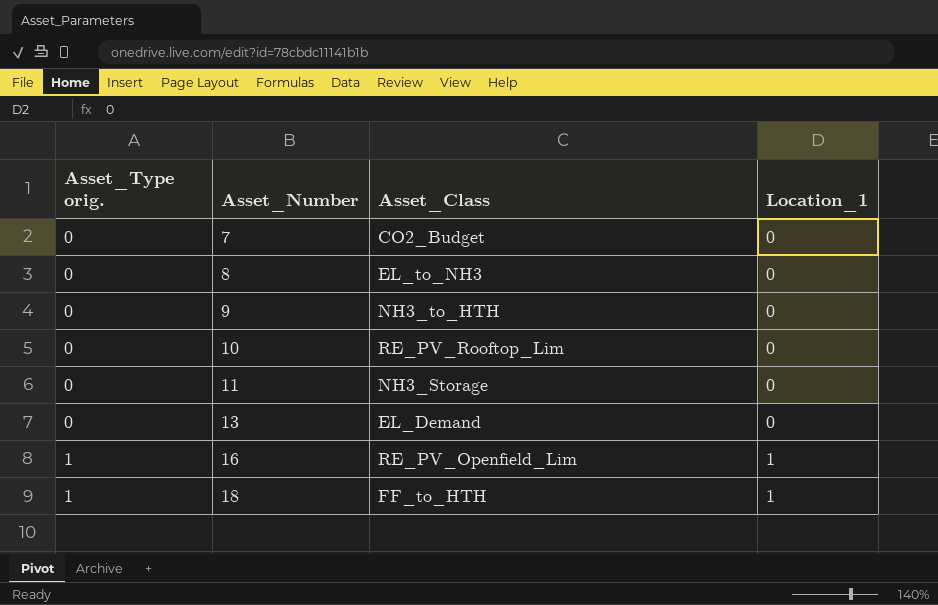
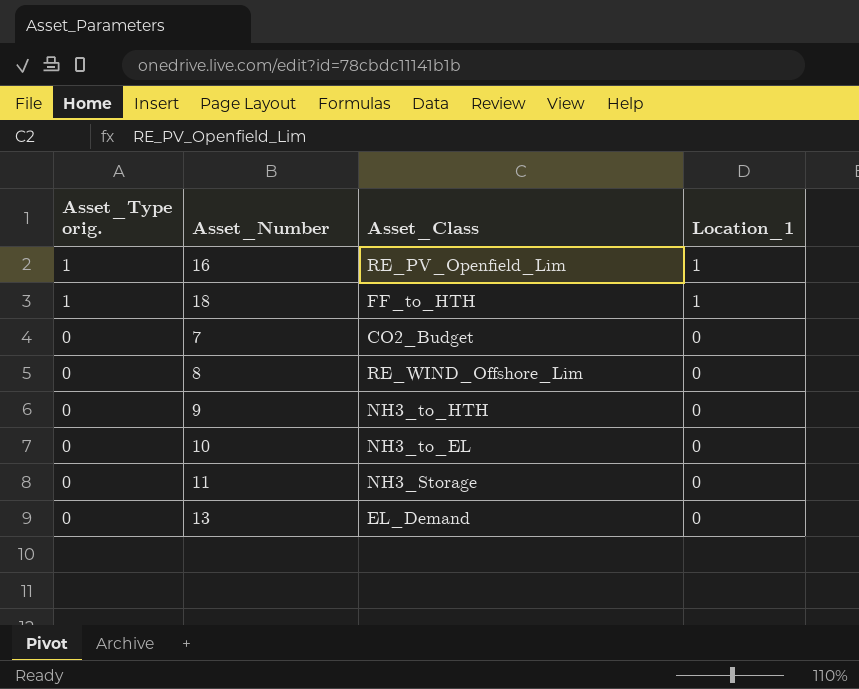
row order: Asset_Type orig. ascending -> Asset_Type orig. descending
8 | Asset_Class: EL_to_NH3 -> RE_WIND_Offshore_Lim
10 | Asset_Class: RE_PV_Rooftop_Lim -> NH3_to_EL

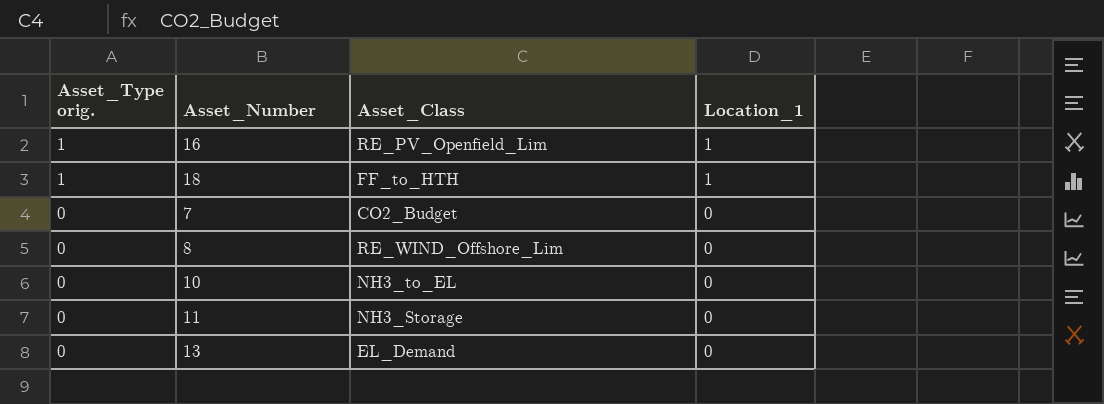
row 9: 0 | NH3_to_HTH | 0 -> none

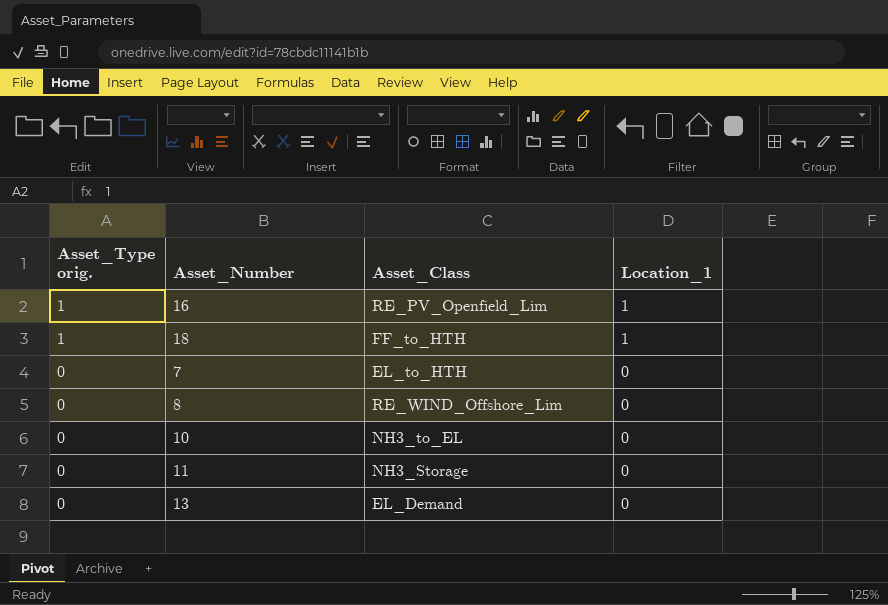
7 | Asset_Class: CO2_Budget -> EL_to_HTH

